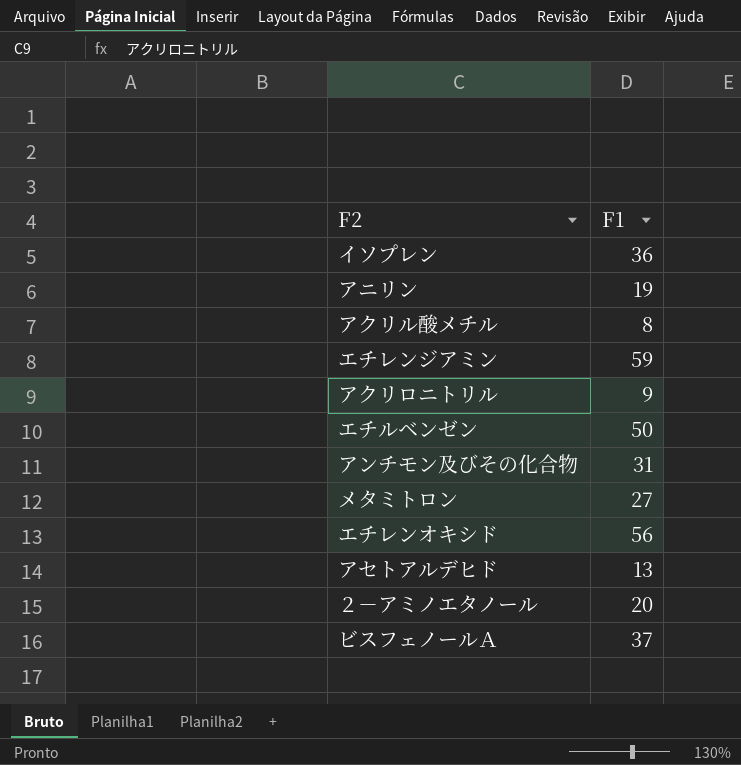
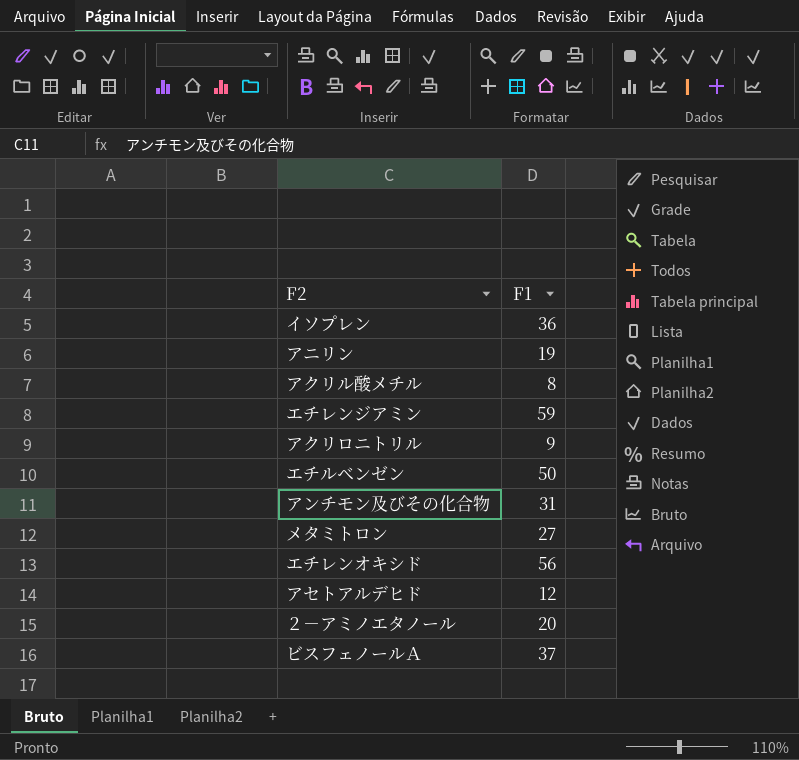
アセトアルデヒド | F1: 13 -> 12

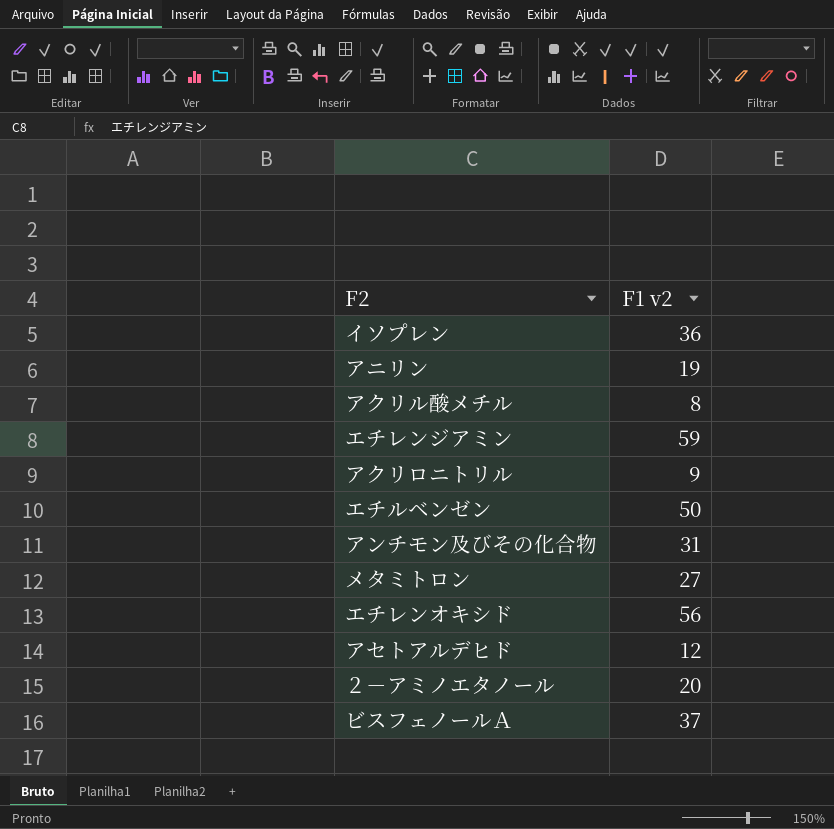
column name: F1 -> F1 v2

